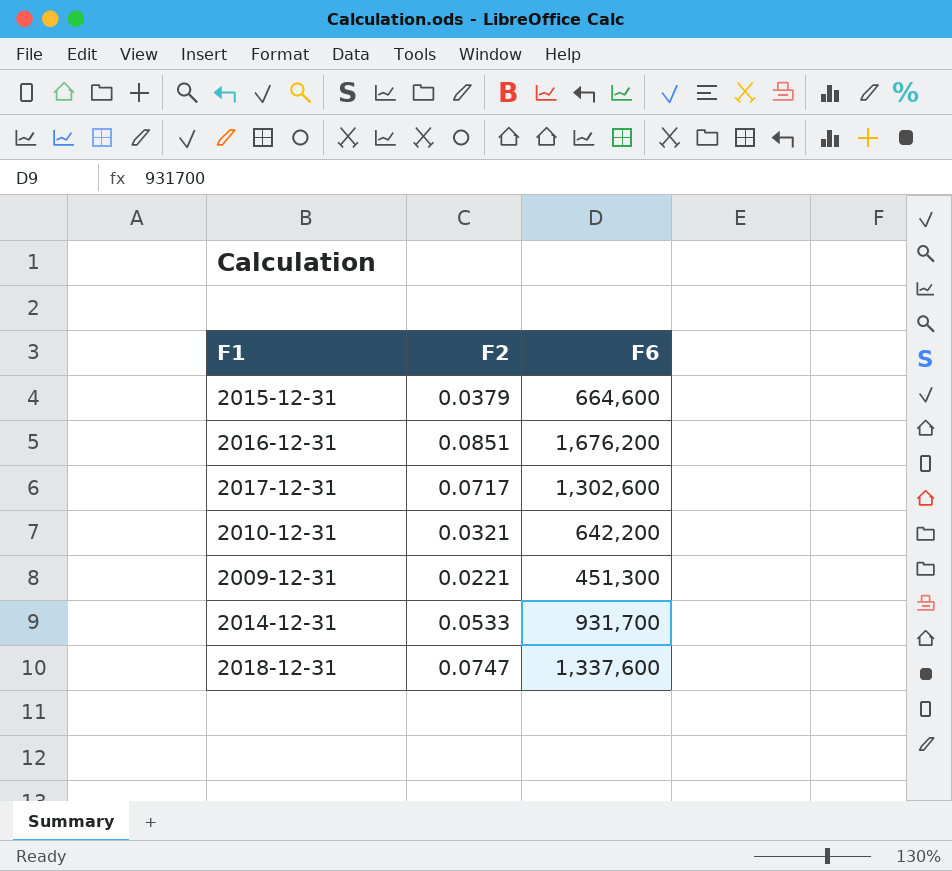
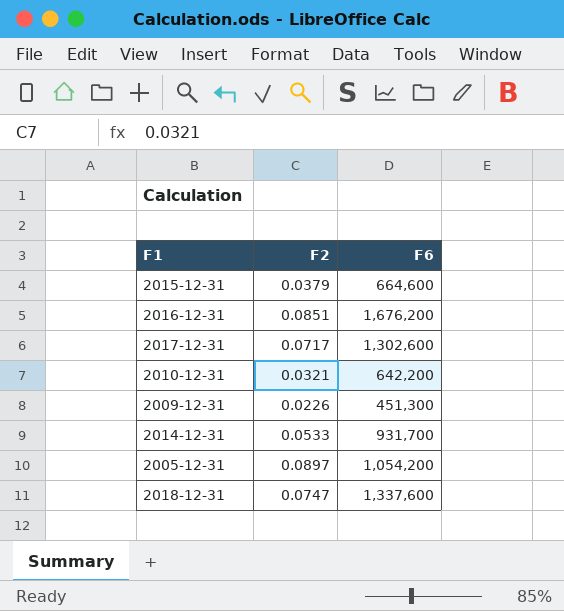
2009-12-31 | F2: 0.0221 -> 0.0226
row 2005-12-31: none -> 0.0897 | 1,054,200

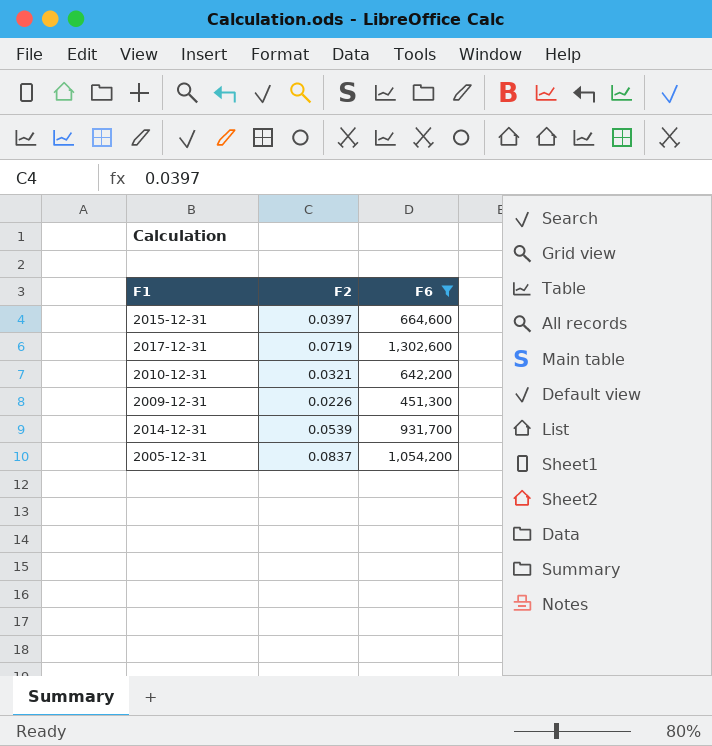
filter: none -> F6 <= 1,302,600
2015-12-31 | F2: 0.0379 -> 0.0397
2017-12-31 | F2: 0.0717 -> 0.0719
2014-12-31 | F2: 0.0533 -> 0.0539
2005-12-31 | F2: 0.0897 -> 0.0837

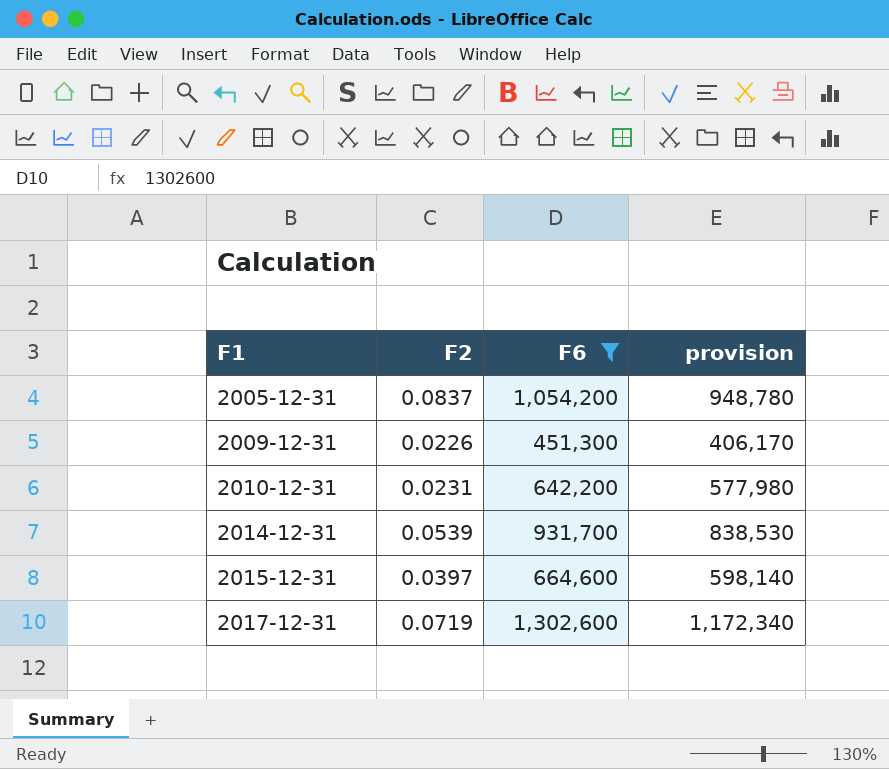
row order: none -> F1 ascending
column provision | formula: none -> [F6] * 0.9
2010-12-31 | F2: 0.0321 -> 0.0231

